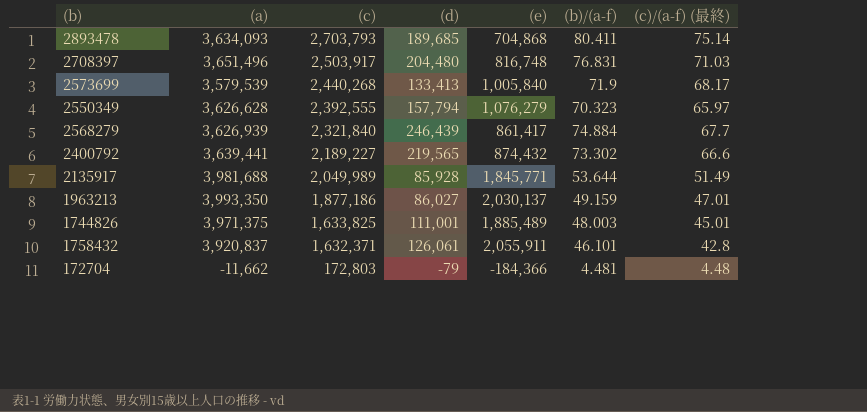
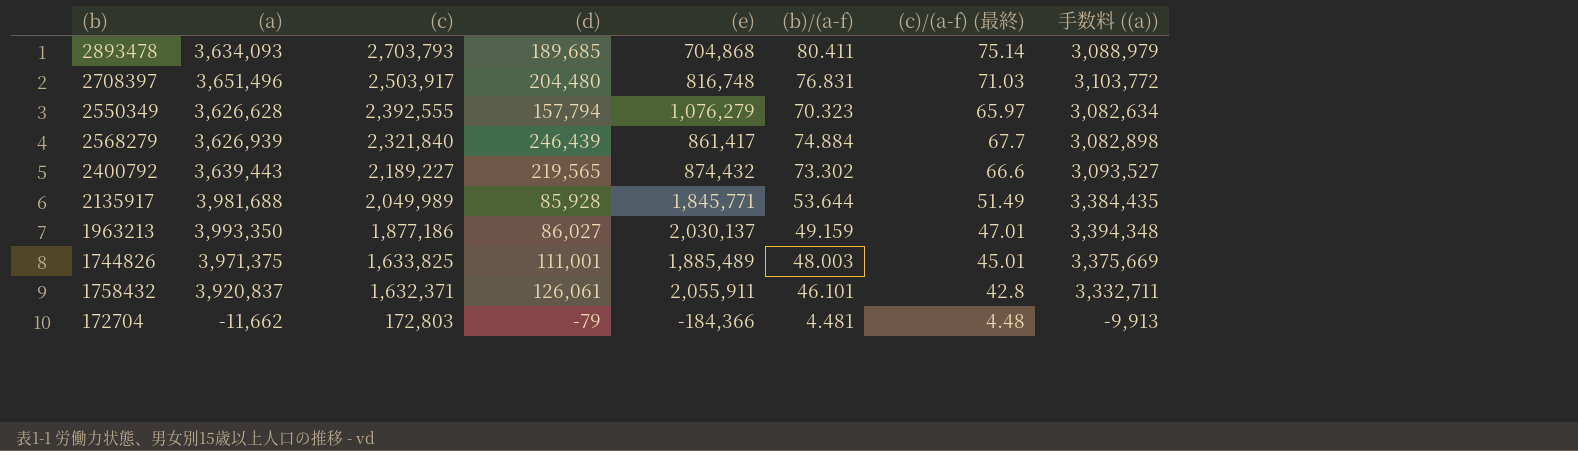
column 手数料 ((a)) | formula: none -> [(a)] * 0.85
row 2573699: 3,579,539 | 2,440,268 | 133,413 | 1,005,840 | 71.9 | 68.17 -> none
2400792 | (a): 3,639,441 -> 3,639,443

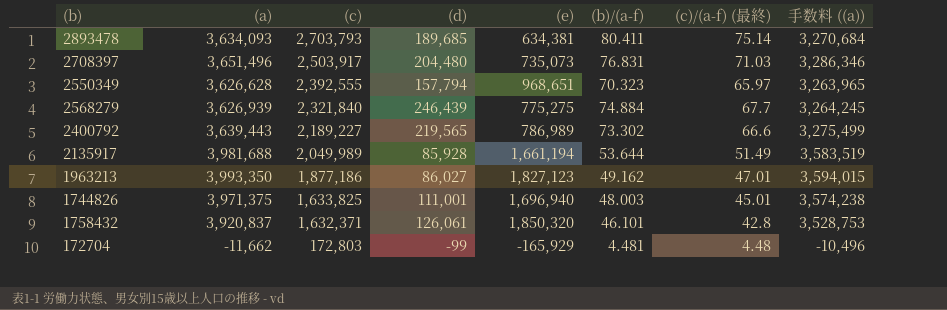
column 手数料 ((a)) | formula: [(a)] * 0.85 -> [(a)] * 0.9
2893478 | (e): 704,868 -> 634,381
2708397 | (e): 816,748 -> 735,073
2550349 | (e): 1,076,279 -> 968,651
2568279 | (e): 861,417 -> 775,275
2400792 | (e): 874,432 -> 786,989
2135917 | (e): 1,845,771 -> 1,661,194
1963213 | (e): 2,030,137 -> 1,827,123
1963213 | (b)/(a-f): 49.159 -> 49.162
1744826 | (e): 1,885,489 -> 1,696,940
1758432 | (e): 2,055,911 -> 1,850,320
172704 | (d): -79 -> -99
172704 | (e): -184,366 -> -165,929

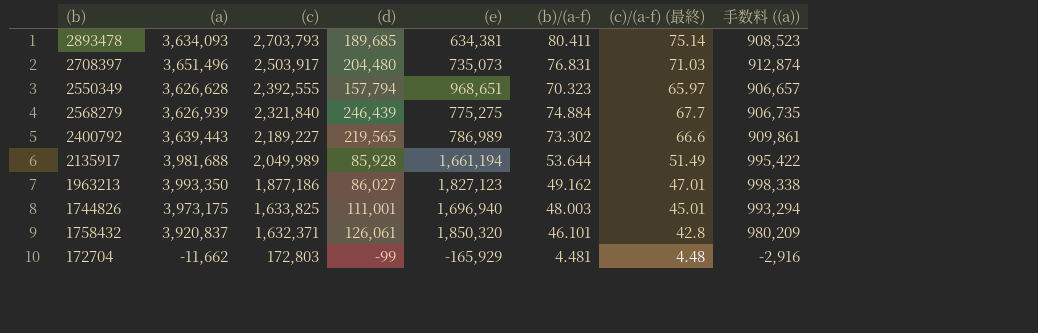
column 手数料 ((a)) | formula: [(a)] * 0.9 -> [(a)] * 0.25
1744826 | (a): 3,971,375 -> 3,973,175

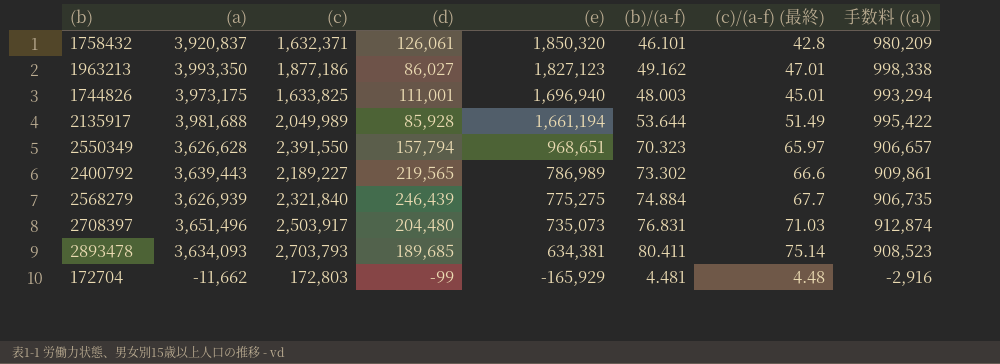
row order: (c) descending -> (e) descending
2550349 | (c): 2,392,555 -> 2,391,550

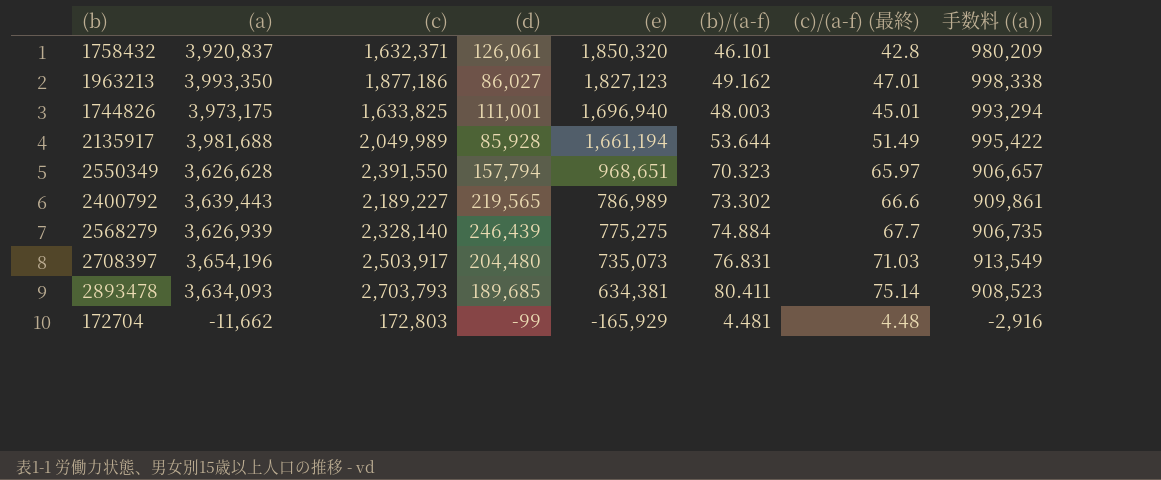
2568279 | (c): 2,321,840 -> 2,328,140
2708397 | (a): 3,651,496 -> 3,654,196
2708397 | 手数料 ((a)): 912,874 -> 913,549

